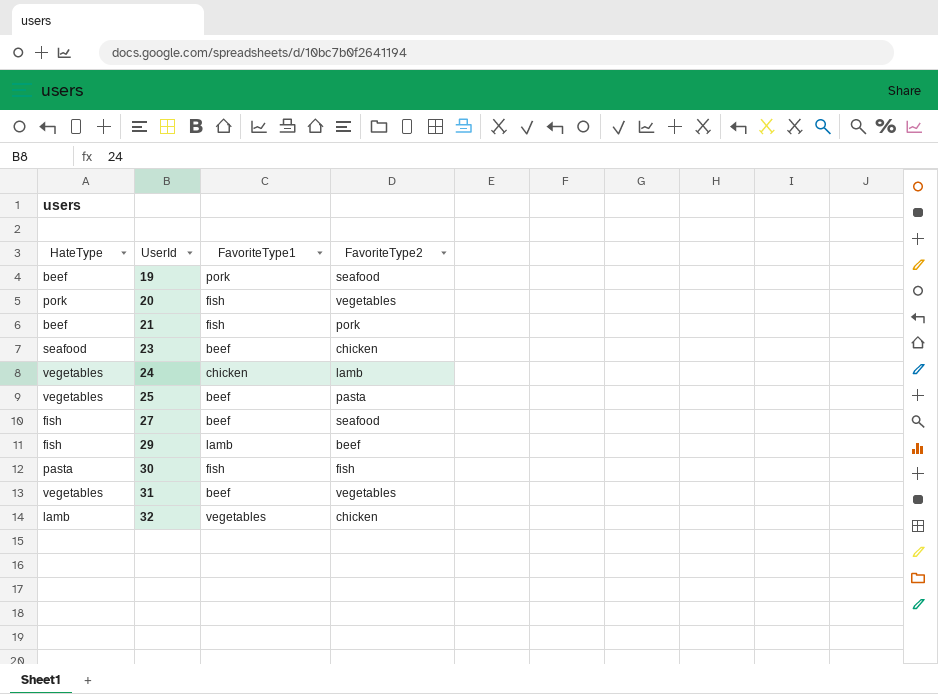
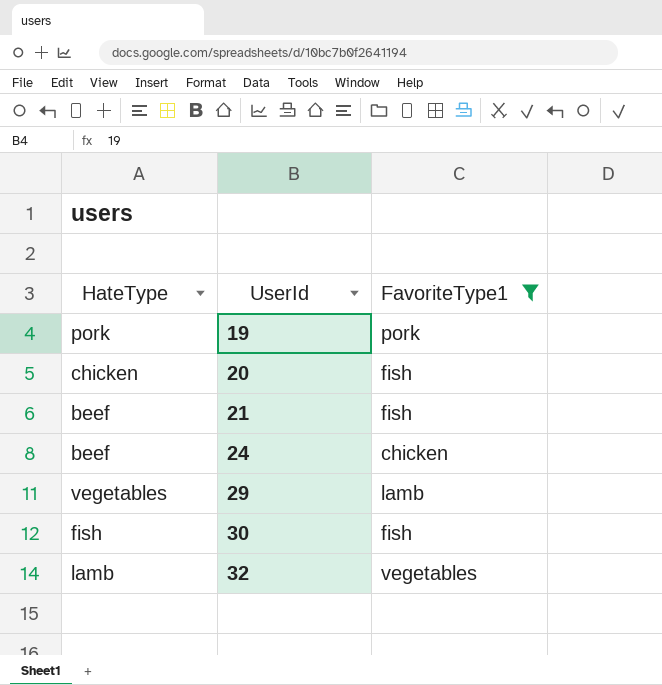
filter: none -> FavoriteType1 != beef
column FavoriteType2 | position: 4 -> none
19 | HateType: beef -> pork
20 | HateType: pork -> chicken
24 | HateType: vegetables -> beef
29 | HateType: fish -> vegetables
30 | HateType: pasta -> fish

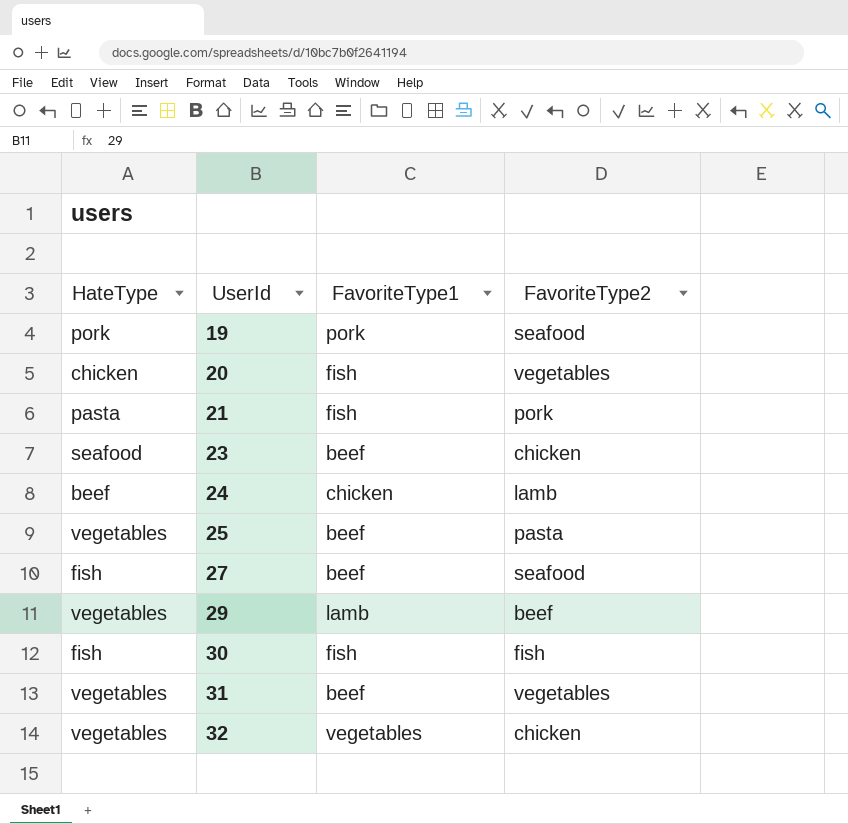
filter: FavoriteType1 != beef -> none
column FavoriteType2 | position: none -> 4
21 | HateType: beef -> pasta
32 | HateType: lamb -> vegetables

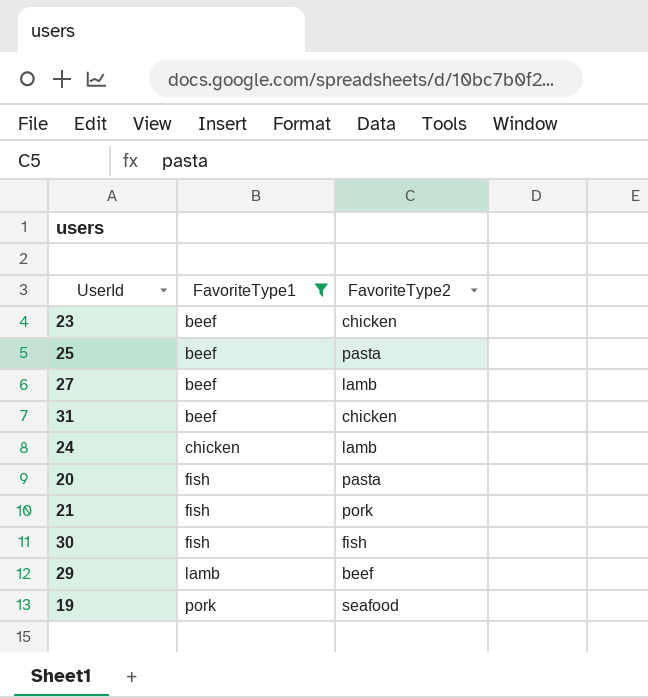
filter: none -> FavoriteType1 != vegetables
row order: UserId ascending -> FavoriteType1 ascending
column HateType | position: 1 -> none
27 | FavoriteType2: seafood -> lamb
31 | FavoriteType2: vegetables -> chicken
20 | FavoriteType2: vegetables -> pasta

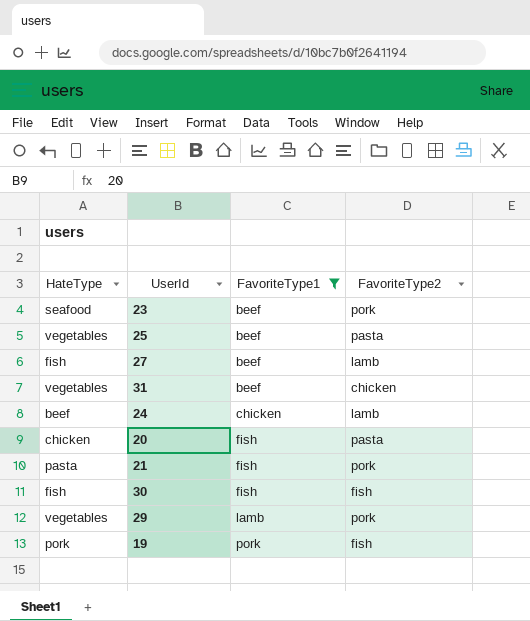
column HateType | position: none -> 1
23 | FavoriteType2: chicken -> pork
29 | FavoriteType2: beef -> pork
19 | FavoriteType2: seafood -> fish

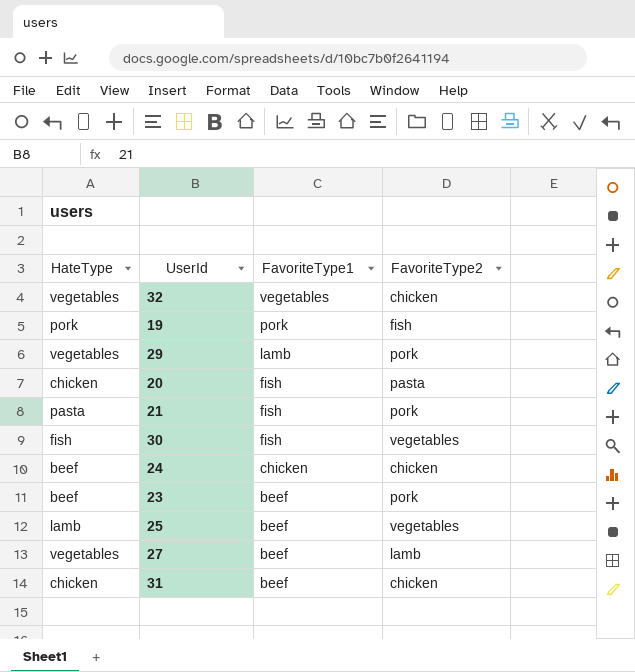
filter: FavoriteType1 != vegetables -> none
row order: FavoriteType1 ascending -> FavoriteType1 descending
30 | FavoriteType2: fish -> vegetables
24 | FavoriteType2: lamb -> chicken
23 | HateType: seafood -> beef
25 | HateType: vegetables -> lamb
25 | FavoriteType2: pasta -> vegetables
27 | HateType: fish -> vegetables
31 | HateType: vegetables -> chicken

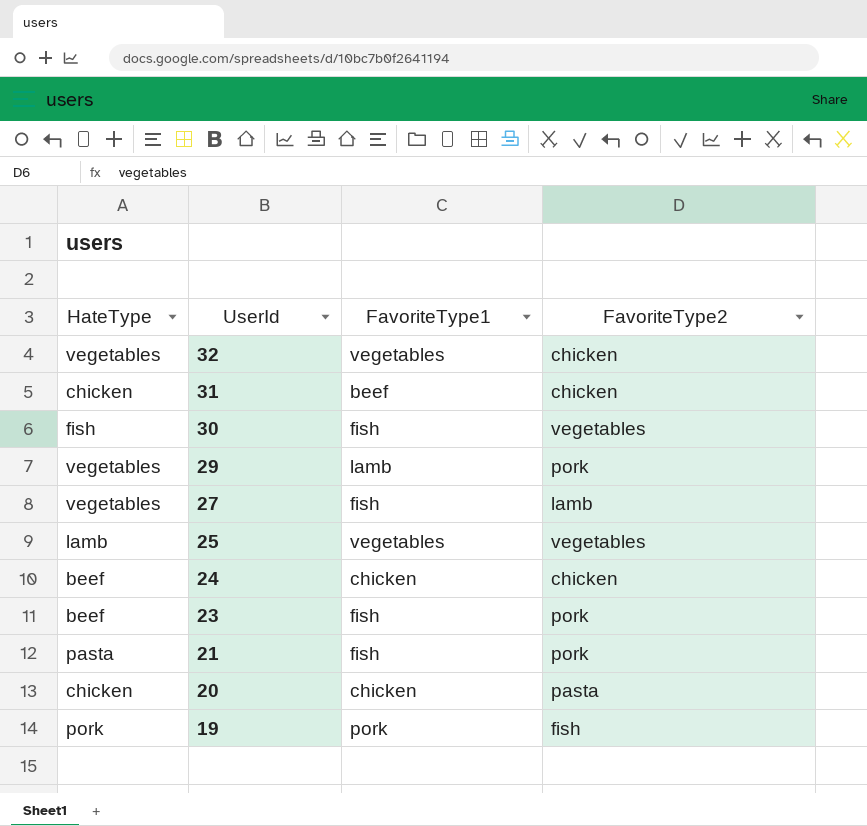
row order: FavoriteType1 descending -> UserId descending
27 | FavoriteType1: beef -> fish
25 | FavoriteType1: beef -> vegetables
23 | FavoriteType1: beef -> fish
20 | FavoriteType1: fish -> chicken

